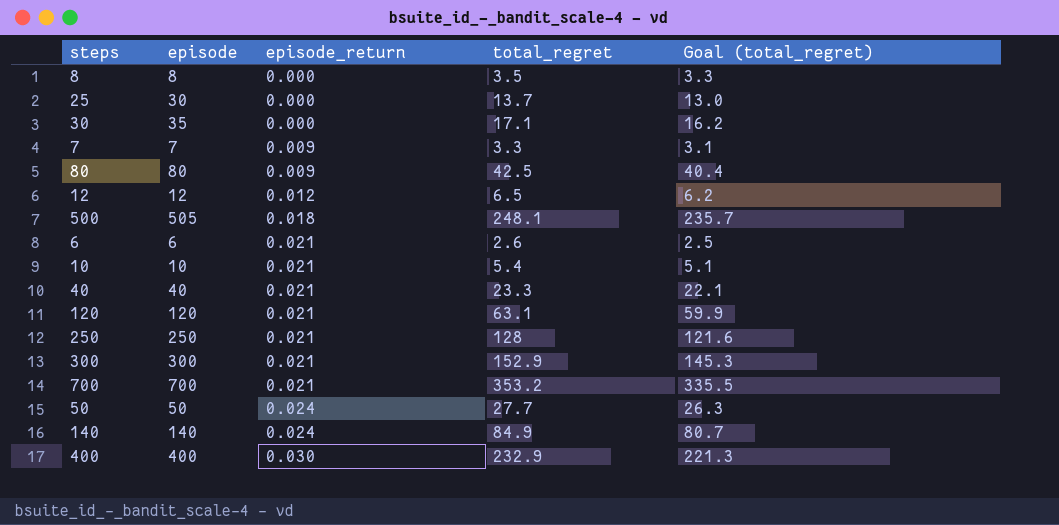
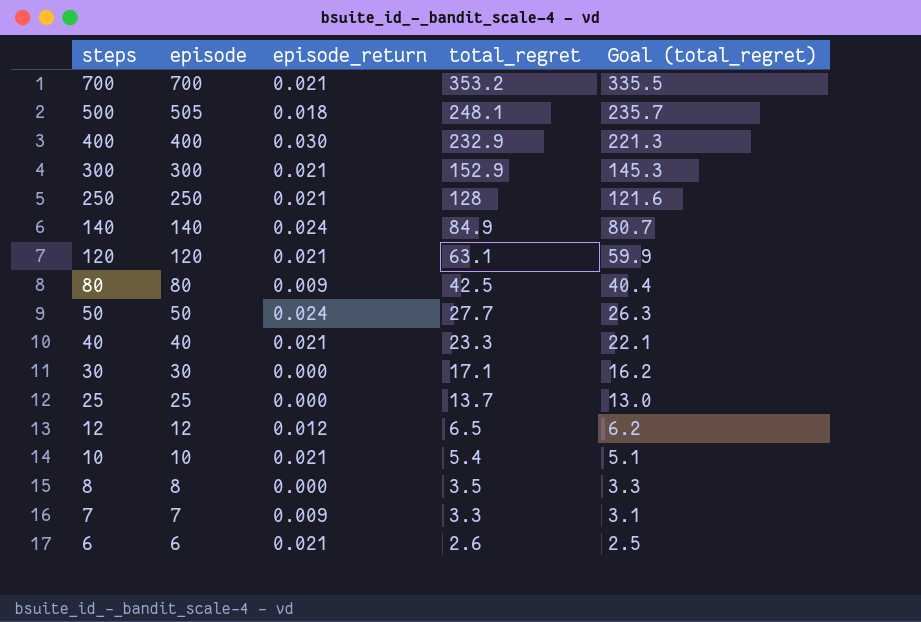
row order: episode_return ascending -> steps descending
30 | episode: 35 -> 30
25 | episode: 30 -> 25

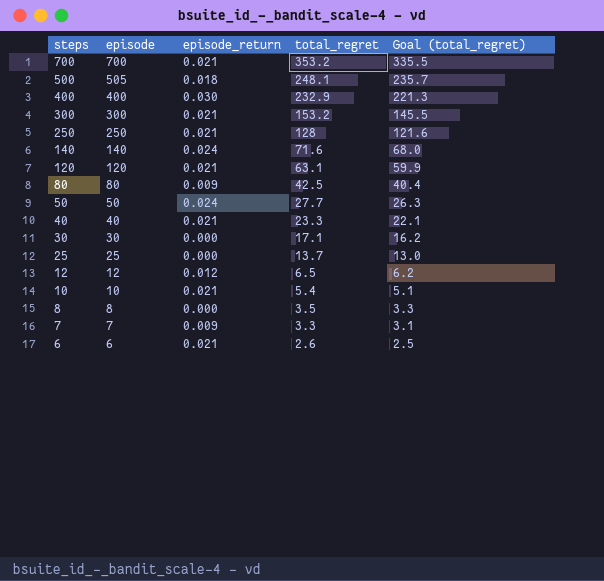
300 | total_regret: 152.9 -> 153.2
300 | Goal (total_regret): 145.3 -> 145.5
140 | total_regret: 84.9 -> 71.6
140 | Goal (total_regret): 80.7 -> 68.0

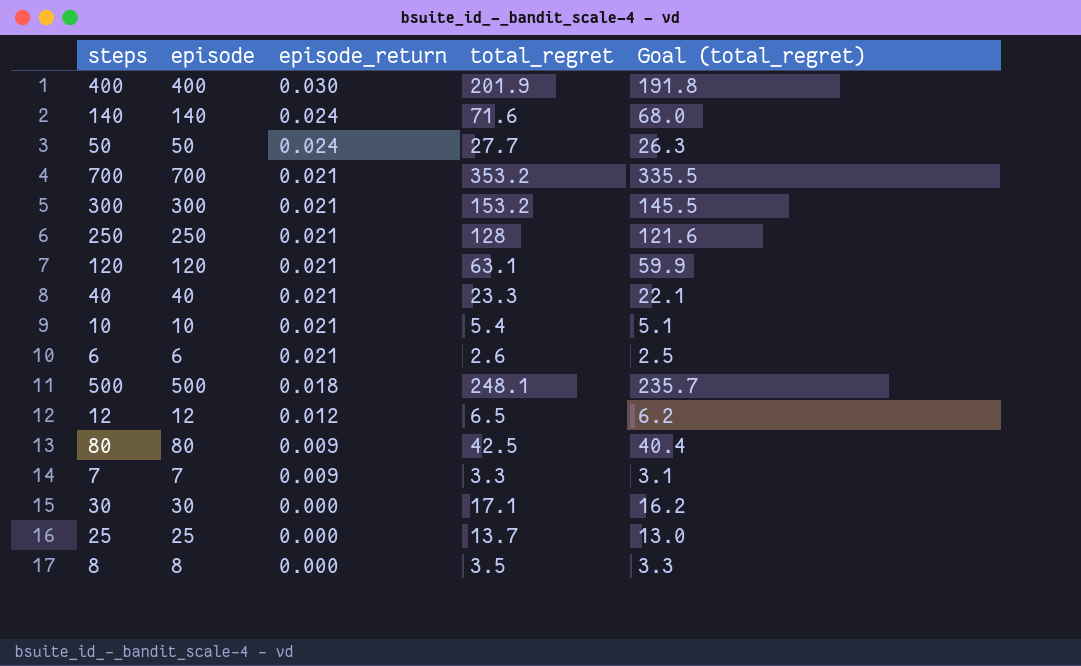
row order: steps descending -> episode_return descending
400 | total_regret: 232.9 -> 201.9
400 | Goal (total_regret): 221.3 -> 191.8
500 | episode: 505 -> 500

